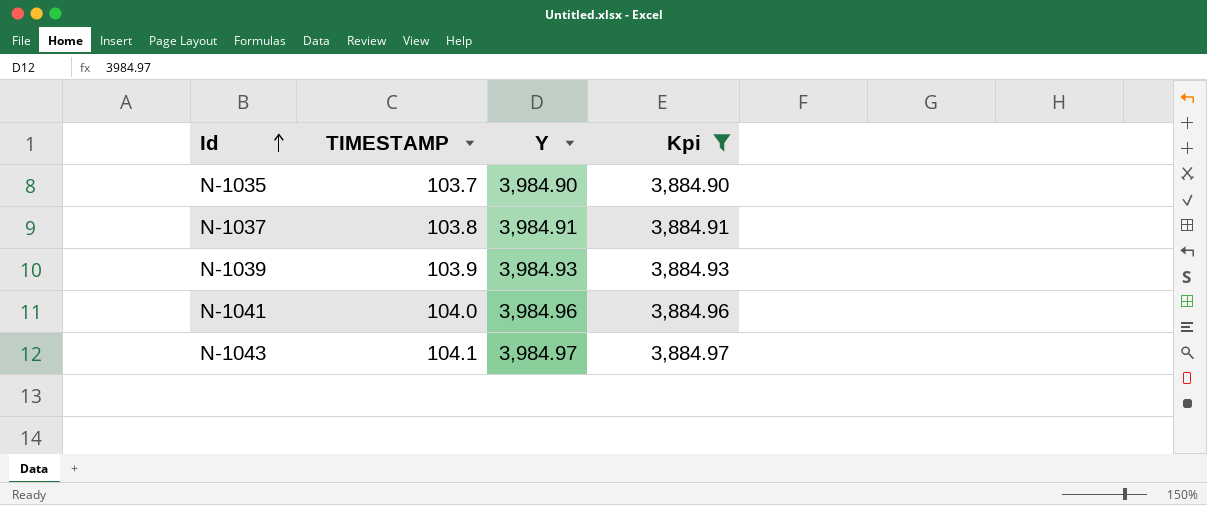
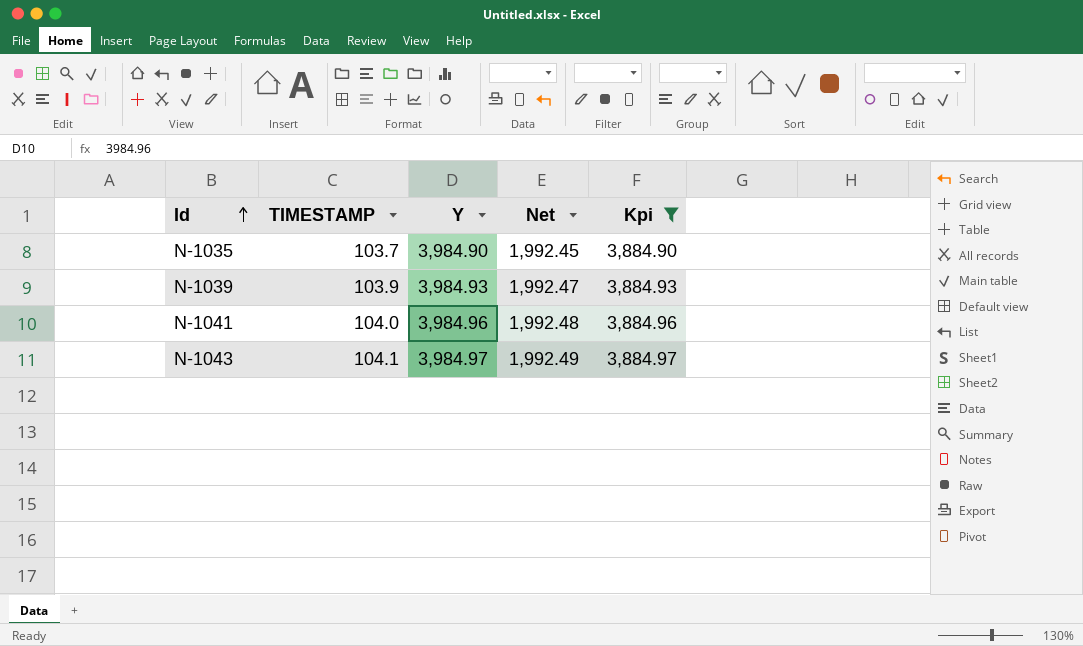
column Net | formula: none -> [Y] * 0.5
row N-1037: 103.8 | 3,984.91 | 3,884.91 -> none

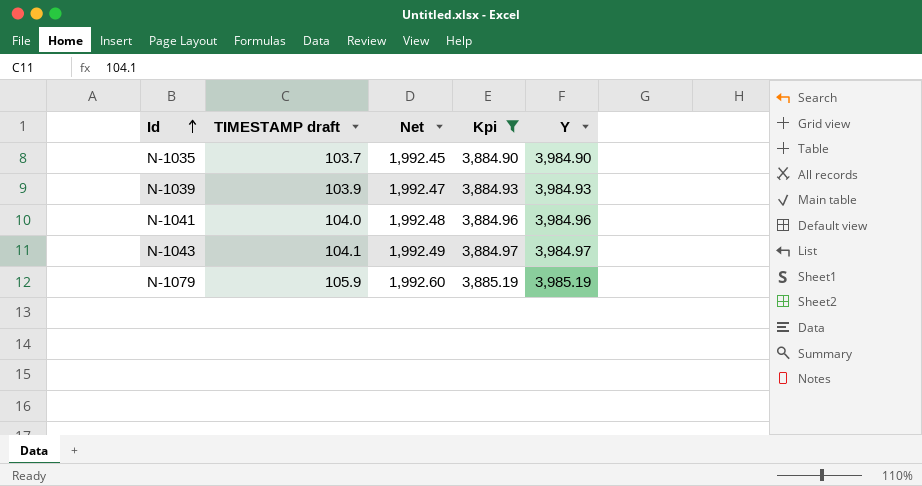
column name: TIMESTAMP -> TIMESTAMP draft
column Y | position: 3 -> 5
row N-1079: none -> 105.9 | 1,992.60 | 3,885.19 | 3,985.19

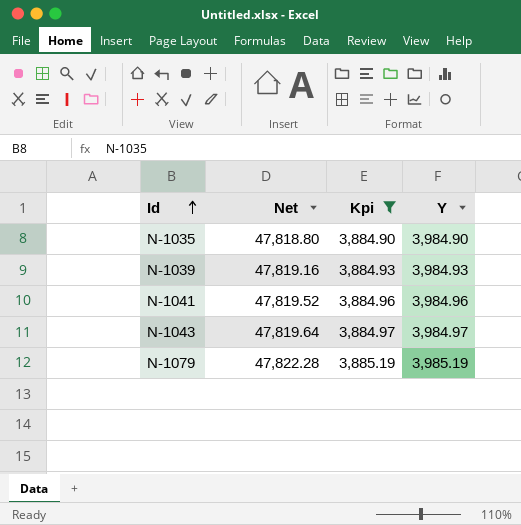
column TIMESTAMP draft | position: 2 -> none
column Net | formula: [Y] * 0.5 -> [Y] * 12

